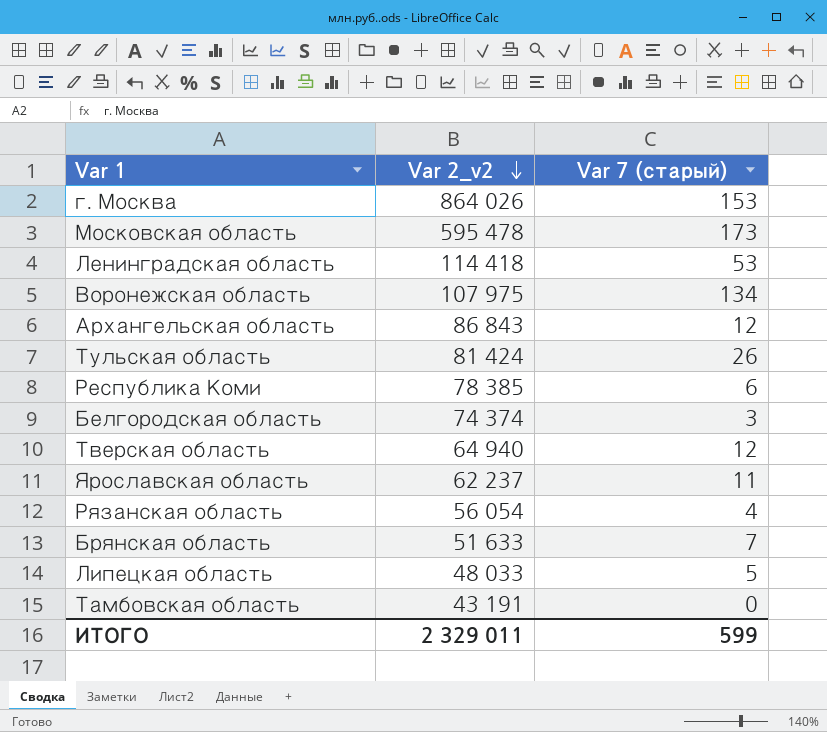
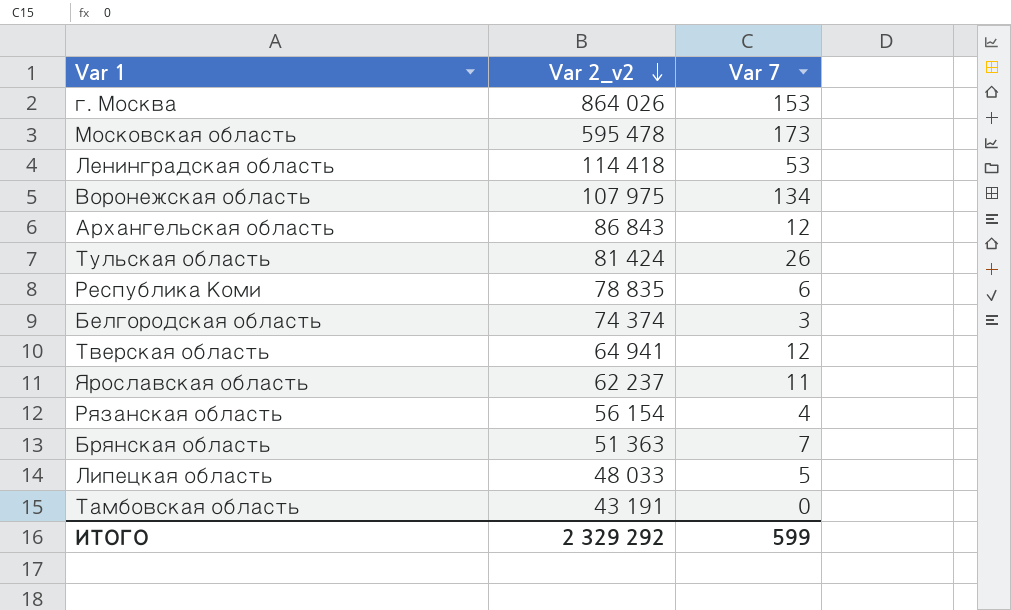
column name: Var 7 (старый) -> Var 7
Республика Коми | Var 2_v2: 78 385 -> 78 835
Тверская область | Var 2_v2: 64 940 -> 64 941
Рязанская область | Var 2_v2: 56 054 -> 56 154
Брянская область | Var 2_v2: 51 633 -> 51 363
ИТОГО | Var 2_v2: 2 329 011 -> 2 329 292

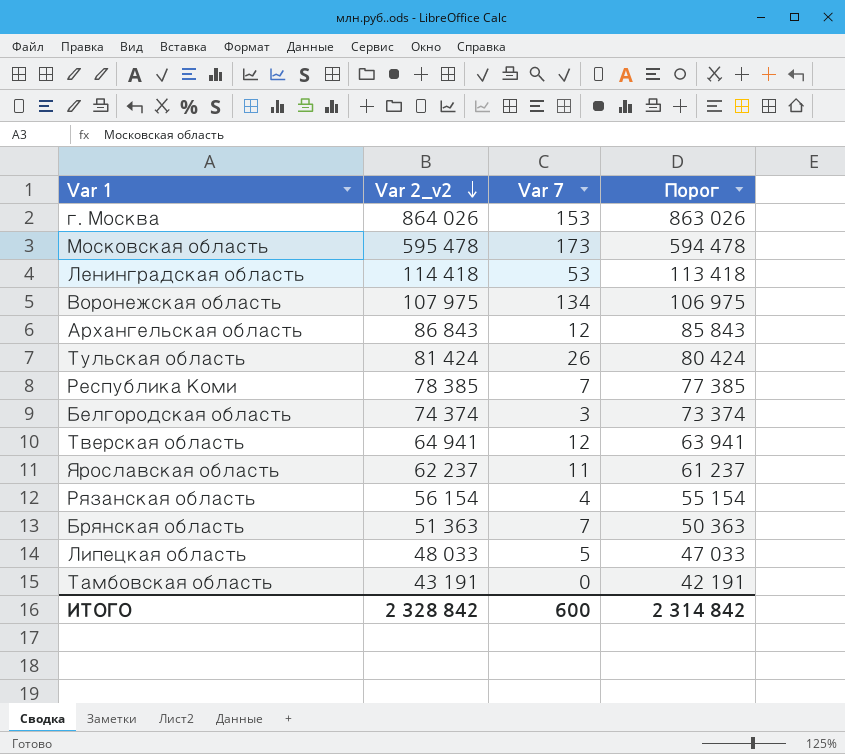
column Порог | formula: none -> [Var 2_v2] - 1000
Республика Коми | Var 2_v2: 78 835 -> 78 385
Республика Коми | Var 7: 6 -> 7
ИТОГО | Var 2_v2: 2 329 292 -> 2 328 842
ИТОГО | Var 7: 599 -> 600

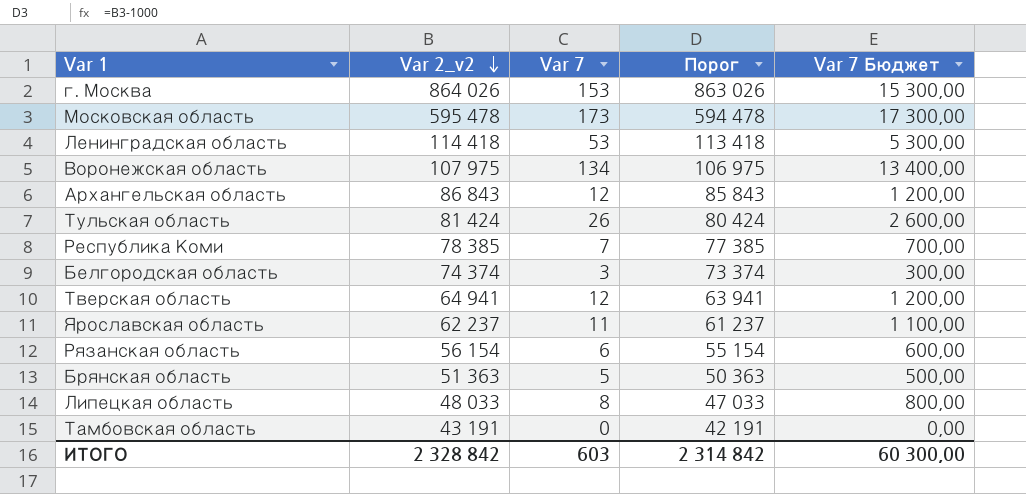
column Var 7 Бюджет | formula: none -> [Var 7] * 100
Рязанская область | Var 7: 4 -> 6
Брянская область | Var 7: 7 -> 5
Липецкая область | Var 7: 5 -> 8
ИТОГО | Var 7: 600 -> 603

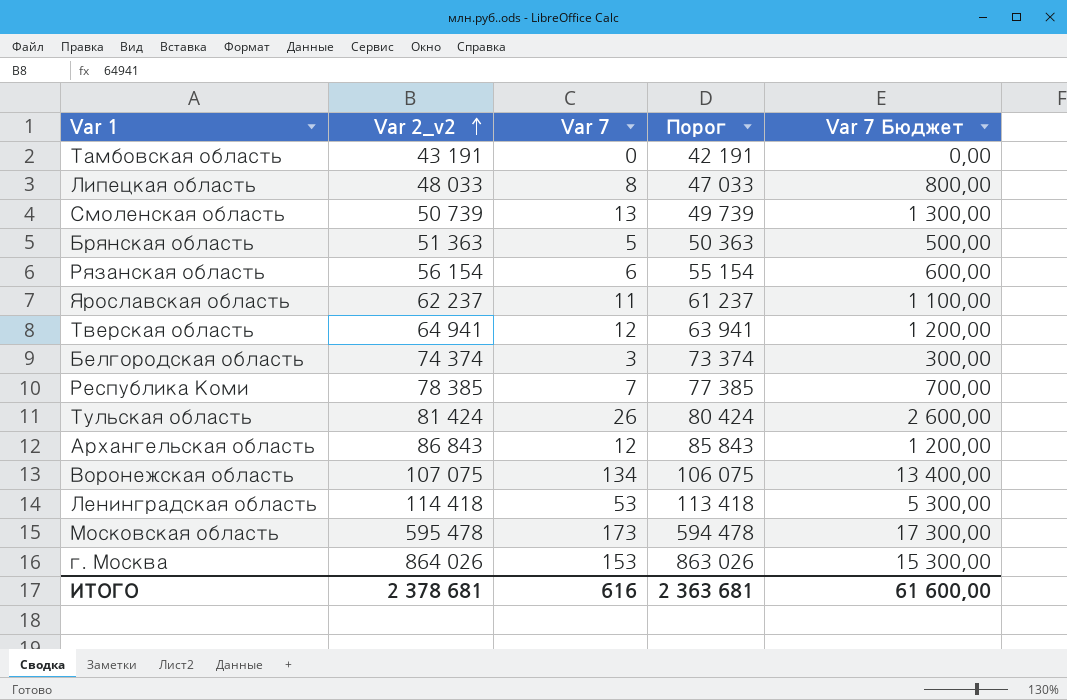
row order: Var 2_v2 descending -> Var 2_v2 ascending
row Смоленская область: none -> 50 739 | 13 | 49 739 | 1 300,00
Воронежская область | Var 2_v2: 107 975 -> 107 075
Воронежская область | Порог: 106 975 -> 106 075
ИТОГО | Var 2_v2: 2 328 842 -> 2 378 681
ИТОГО | Var 7: 603 -> 616
ИТОГО | Порог: 2 314 842 -> 2 363 681
ИТОГО | Var 7 Бюджет: 60 300,00 -> 61 600,00

